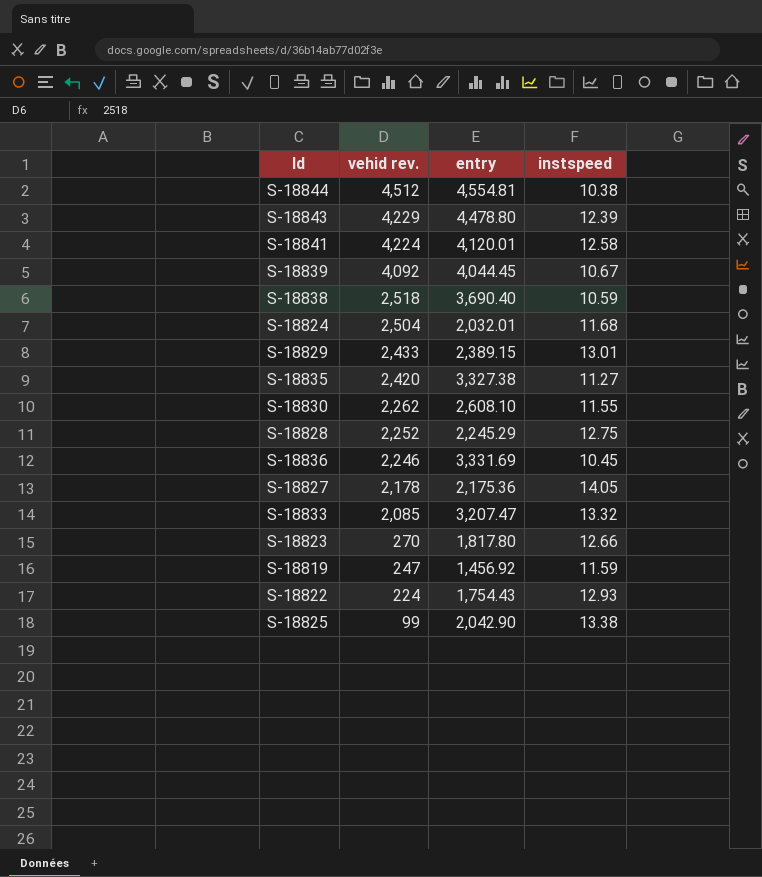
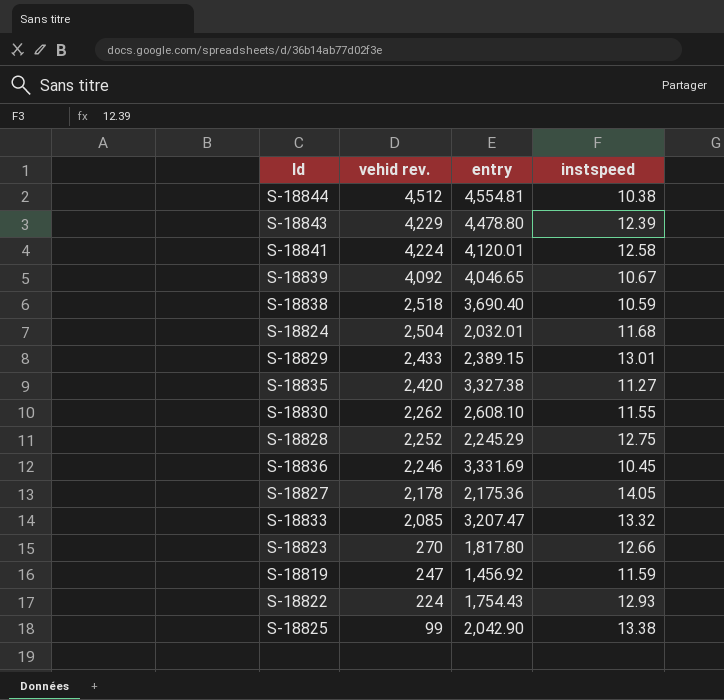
S-18839 | entry: 4,044.45 -> 4,046.65

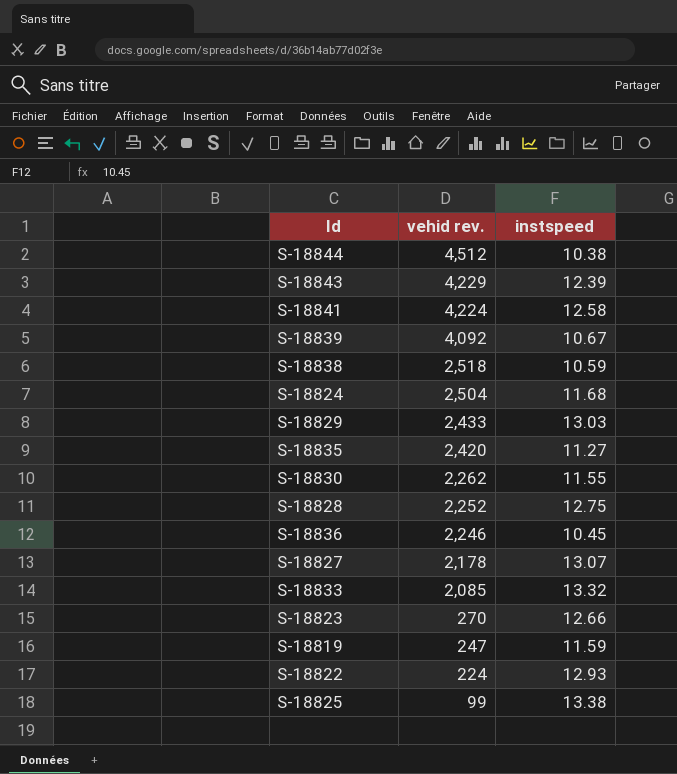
column entry | position: 3 -> none
S-18829 | instspeed: 13.01 -> 13.03
S-18827 | instspeed: 14.05 -> 13.07

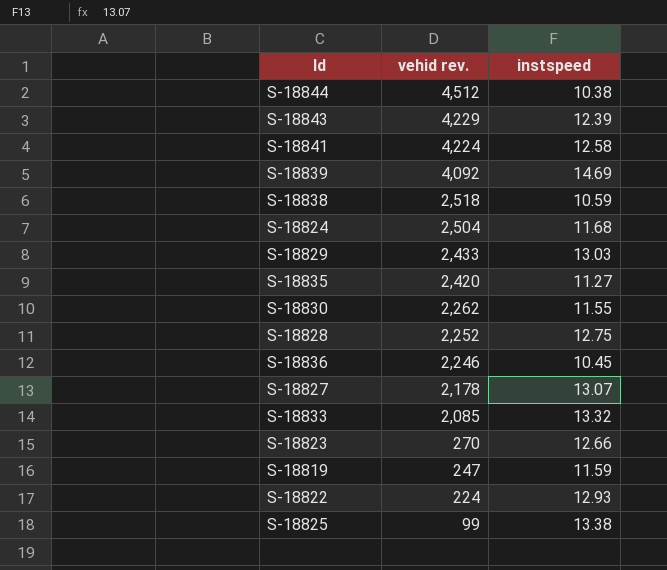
S-18839 | instspeed: 10.67 -> 14.69

